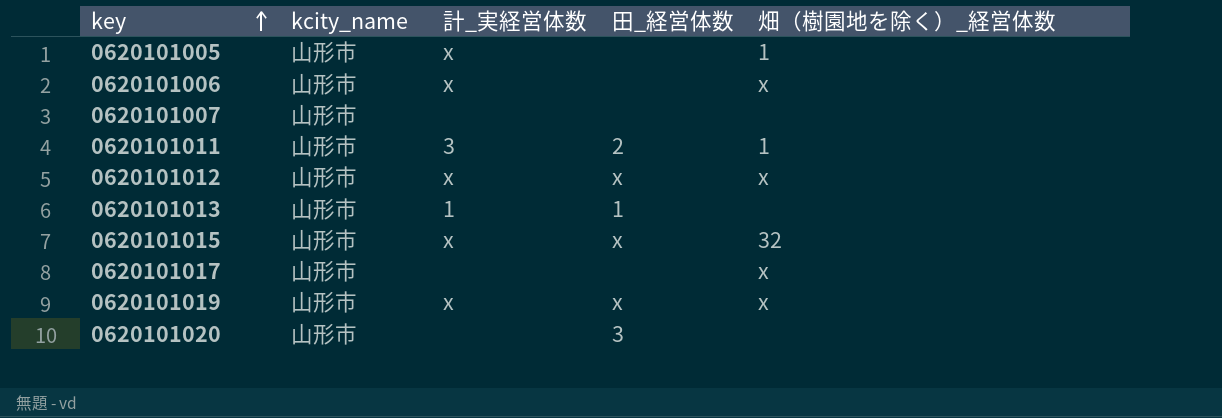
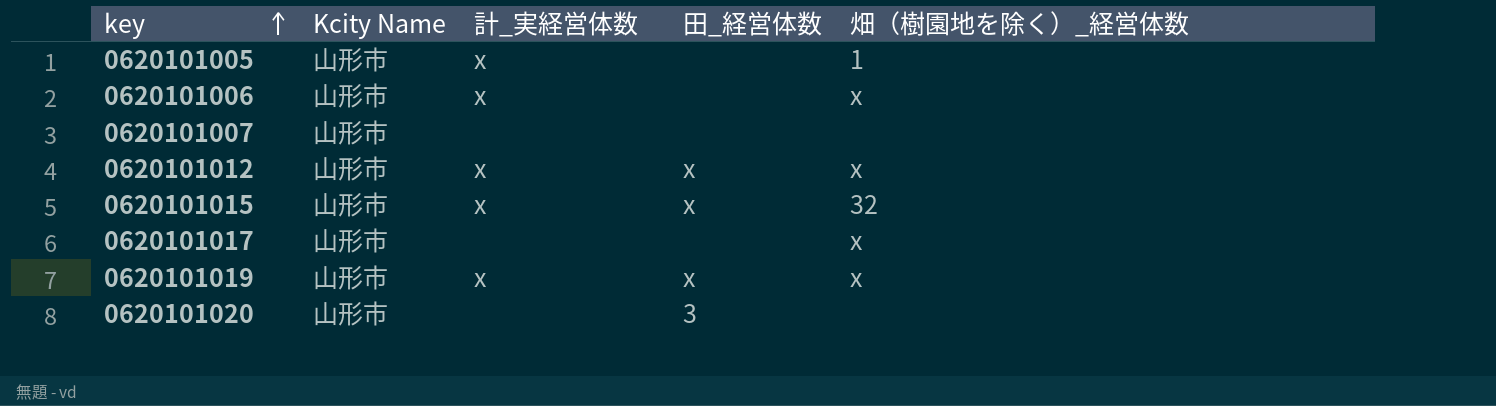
column name: kcity_name -> Kcity Name
row 0620101011: 山形市 | 3 | 2 | 1 -> none
row 0620101013: 山形市 | 1 | 1 | none -> none

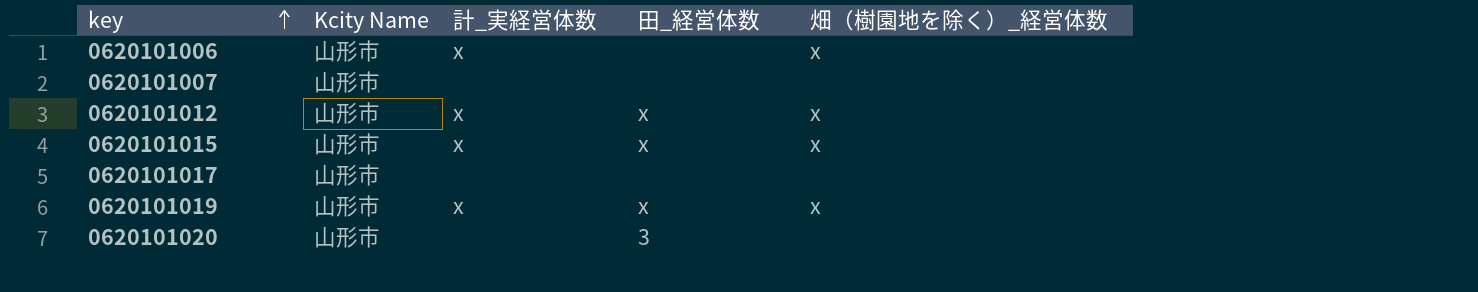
row 0620101005: 山形市 | x | none | 1 -> none
0620101015 | 畑（樹園地を除く）_経営体数: 32 -> x
0620101017 | 畑（樹園地を除く）_経営体数: x -> none

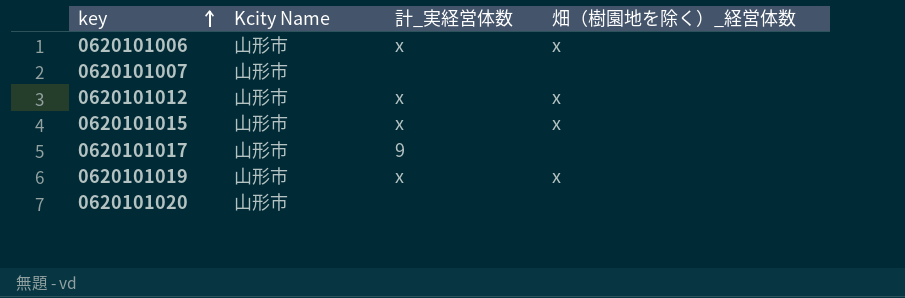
column 田_経営体数 | position: 4 -> none
0620101017 | 計_実経営体数: none -> 9

